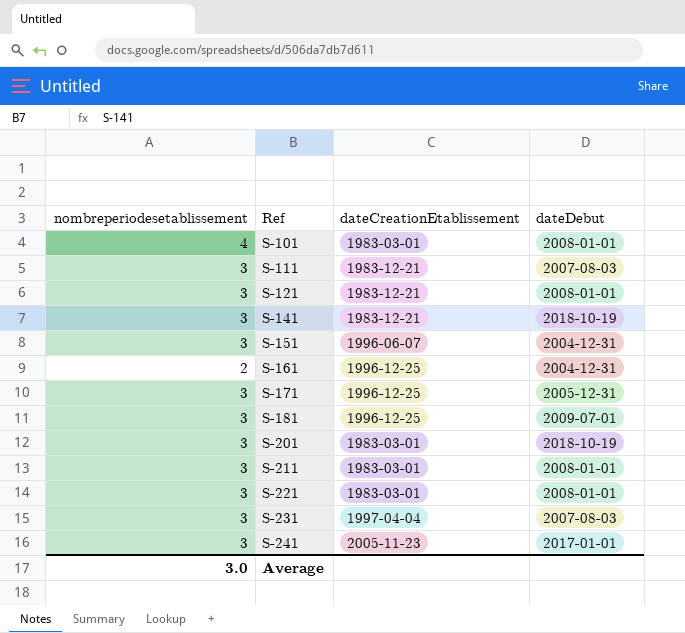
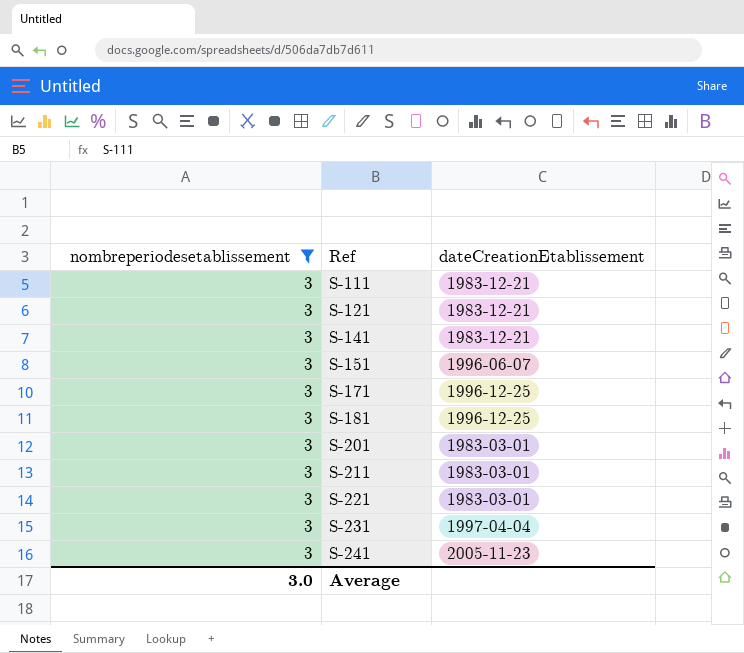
filter: none -> nombreperiodesetablissement = 3
column dateDebut | position: 4 -> none

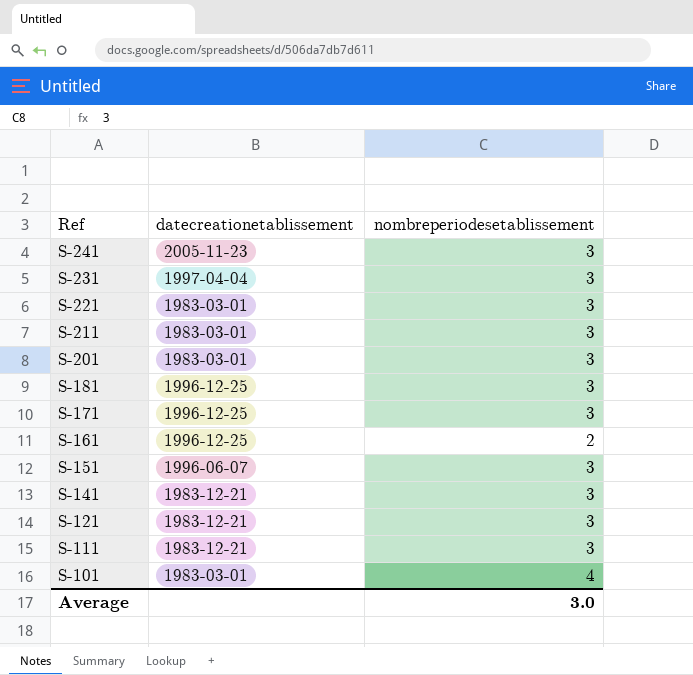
filter: nombreperiodesetablissement = 3 -> none
row order: Ref ascending -> Ref descending
column name: dateCreationEtablissement -> datecreationetablissement
column nombreperiodesetablissement | position: 1 -> 3

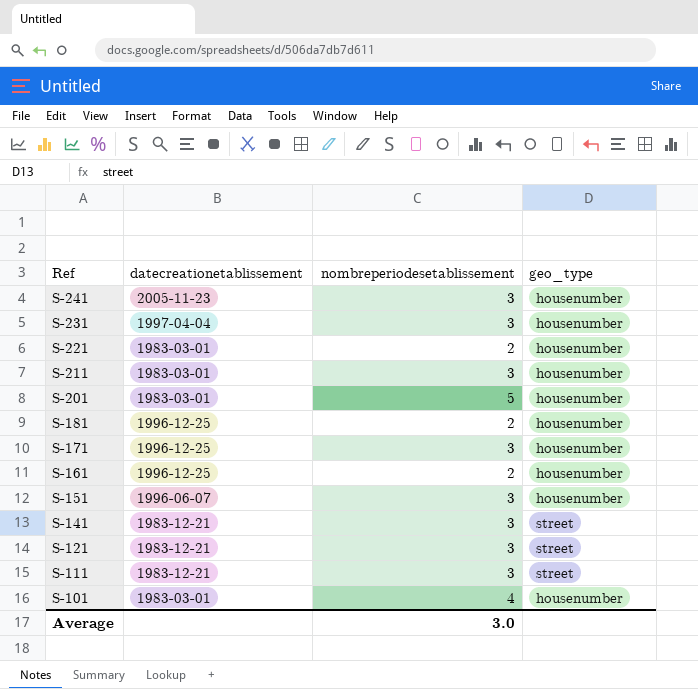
column geo_type | position: none -> 4
S-221 | nombreperiodesetablissement: 3 -> 2
S-201 | nombreperiodesetablissement: 3 -> 5
S-181 | nombreperiodesetablissement: 3 -> 2

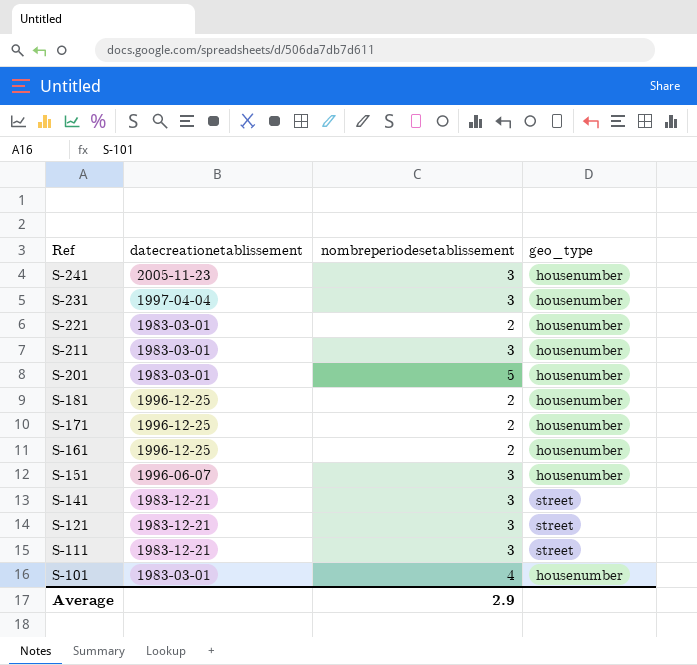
S-171 | nombreperiodesetablissement: 3 -> 2
Average | nombreperiodesetablissement: 3.0 -> 2.9

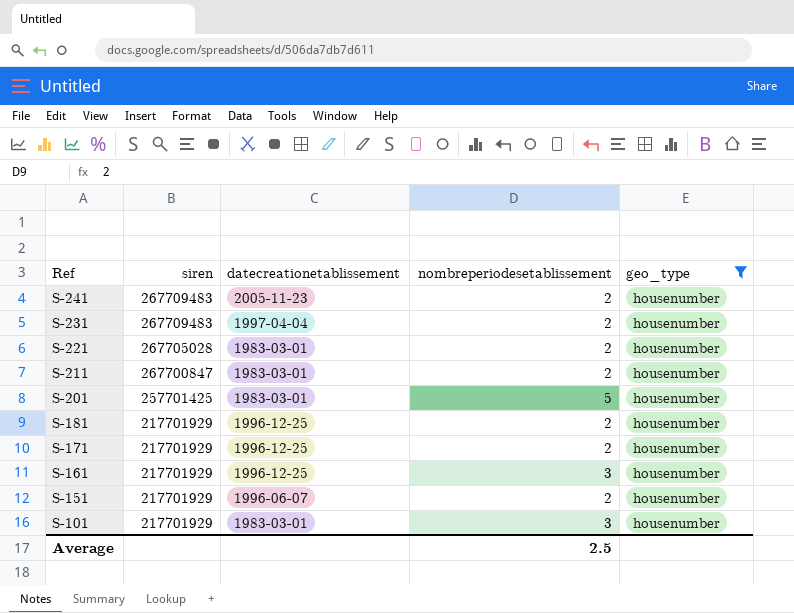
filter: none -> geo_type = housenumber
column siren | position: none -> 2
S-241 | nombreperiodesetablissement: 3 -> 2
S-231 | nombreperiodesetablissement: 3 -> 2
S-211 | nombreperiodesetablissement: 3 -> 2
S-161 | nombreperiodesetablissement: 2 -> 3
S-151 | nombreperiodesetablissement: 3 -> 2
S-101 | nombreperiodesetablissement: 4 -> 3
Average | nombreperiodesetablissement: 2.9 -> 2.5

